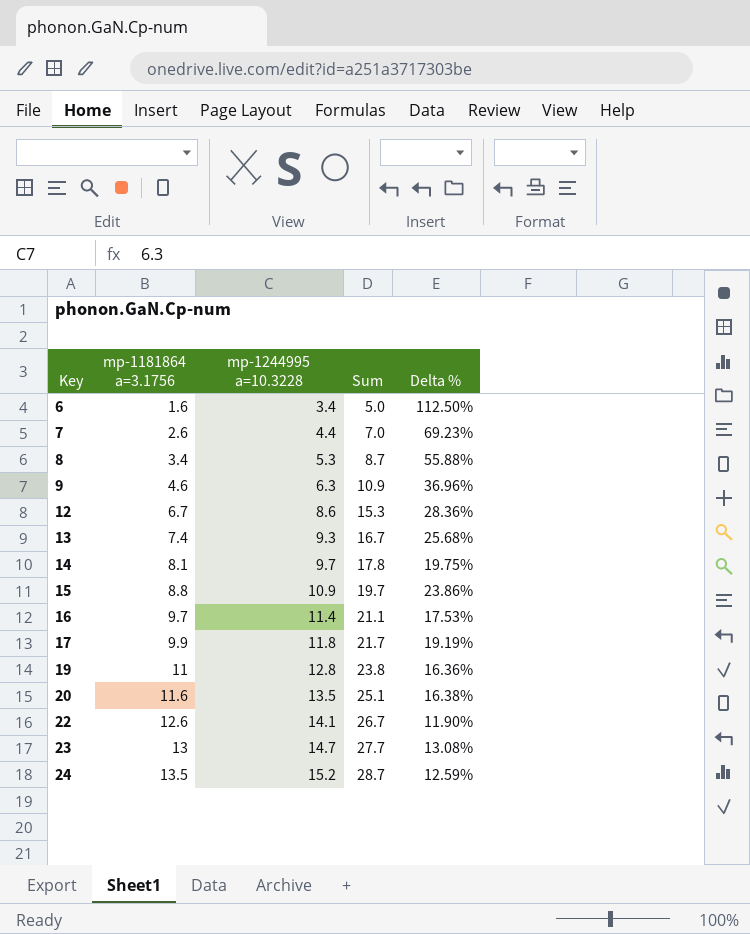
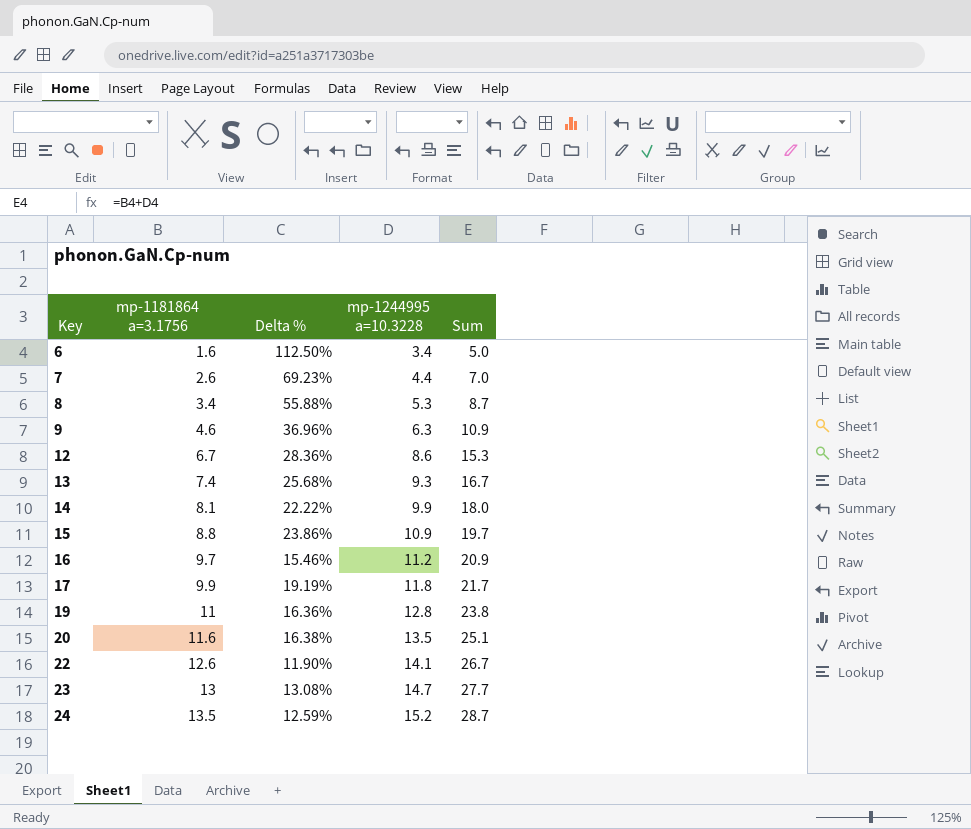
column Delta % | position: 5 -> 3
14 | Delta %: 19.75% -> 22.22%
14 | mp-1244995 a=10.3228: 9.7 -> 9.9
14 | Sum: 17.8 -> 18.0
16 | Delta %: 17.53% -> 15.46%
16 | mp-1244995 a=10.3228: 11.4 -> 11.2
16 | Sum: 21.1 -> 20.9

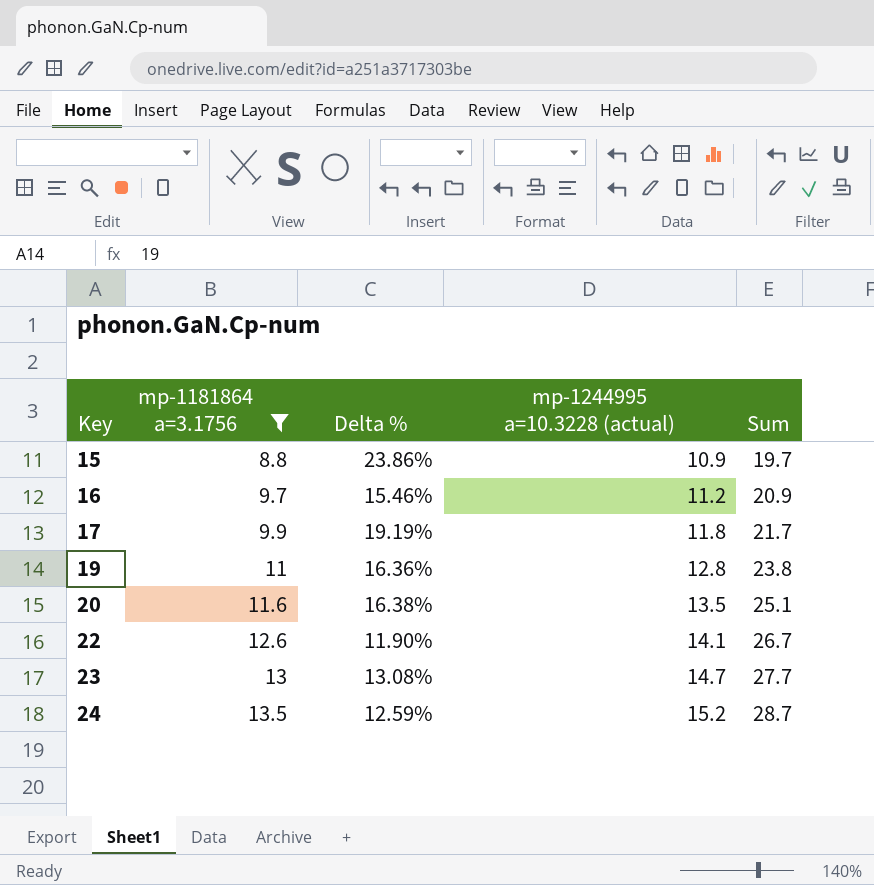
filter: none -> mp-1181864 a=3.1756 >= 8.8
column name: mp-1244995 a=10.3228 -> mp-1244995 a=10.3228 (actual)

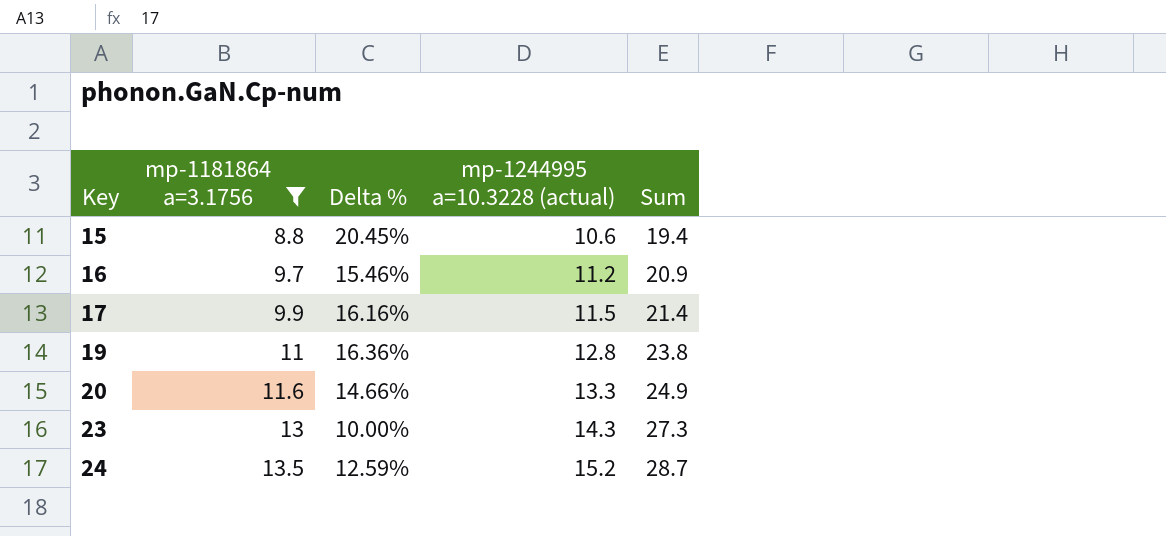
row 22: 12.6 | 11.90% | 14.1 | 26.7 -> none
15 | Delta %: 23.86% -> 20.45%
15 | mp-1244995 a=10.3228 (actual): 10.9 -> 10.6
15 | Sum: 19.7 -> 19.4
17 | Delta %: 19.19% -> 16.16%
17 | mp-1244995 a=10.3228 (actual): 11.8 -> 11.5
17 | Sum: 21.7 -> 21.4
20 | Delta %: 16.38% -> 14.66%
20 | mp-1244995 a=10.3228 (actual): 13.5 -> 13.3
20 | Sum: 25.1 -> 24.9
23 | Delta %: 13.08% -> 10.00%
23 | mp-1244995 a=10.3228 (actual): 14.7 -> 14.3
23 | Sum: 27.7 -> 27.3

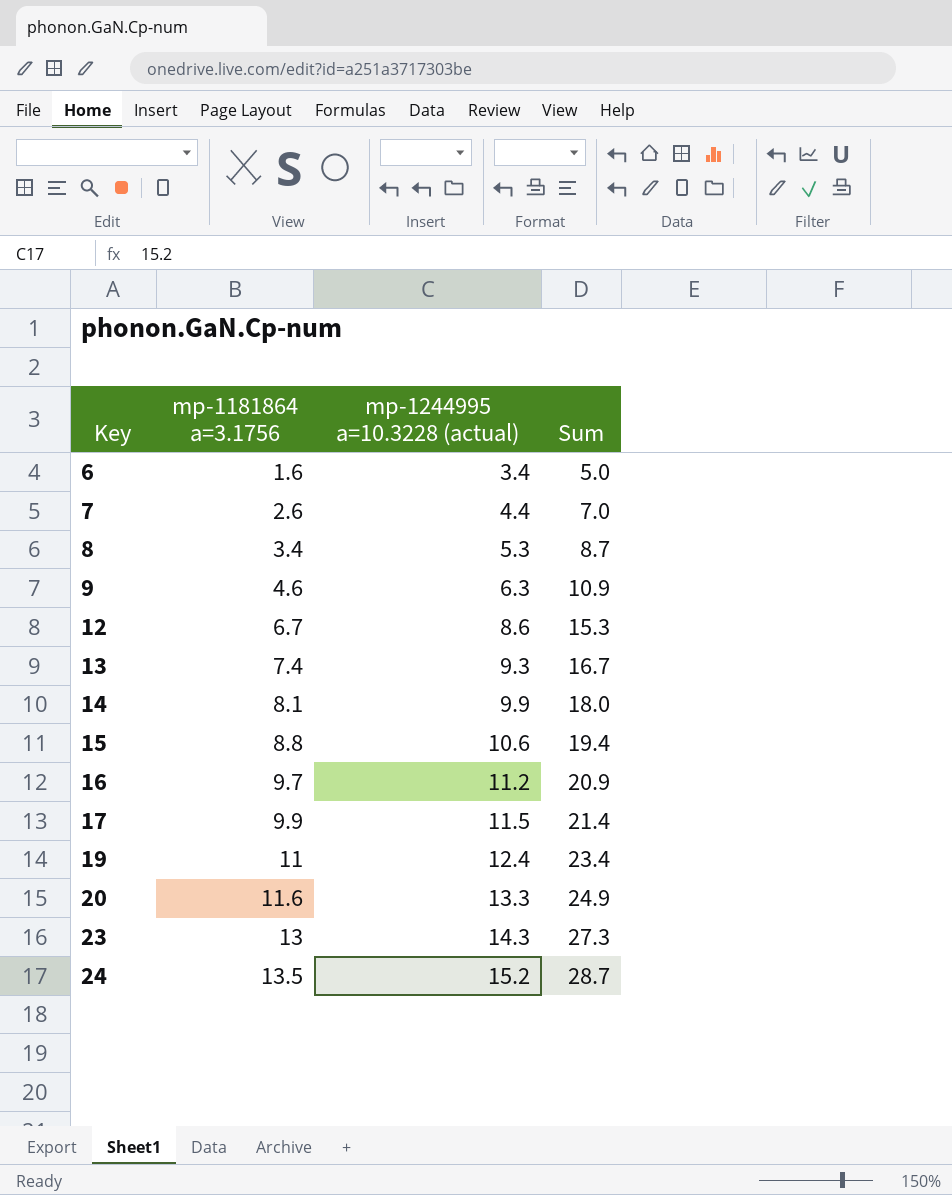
filter: mp-1181864 a=3.1756 >= 8.8 -> none
column Delta % | formula: ([mp-1244995 a=10.3228 (actual)] - [mp-1181864 a=3.1756]) / [mp-1181864 a=3.1756] -> none
19 | mp-1244995 a=10.3228 (actual): 12.8 -> 12.4
19 | Sum: 23.8 -> 23.4

